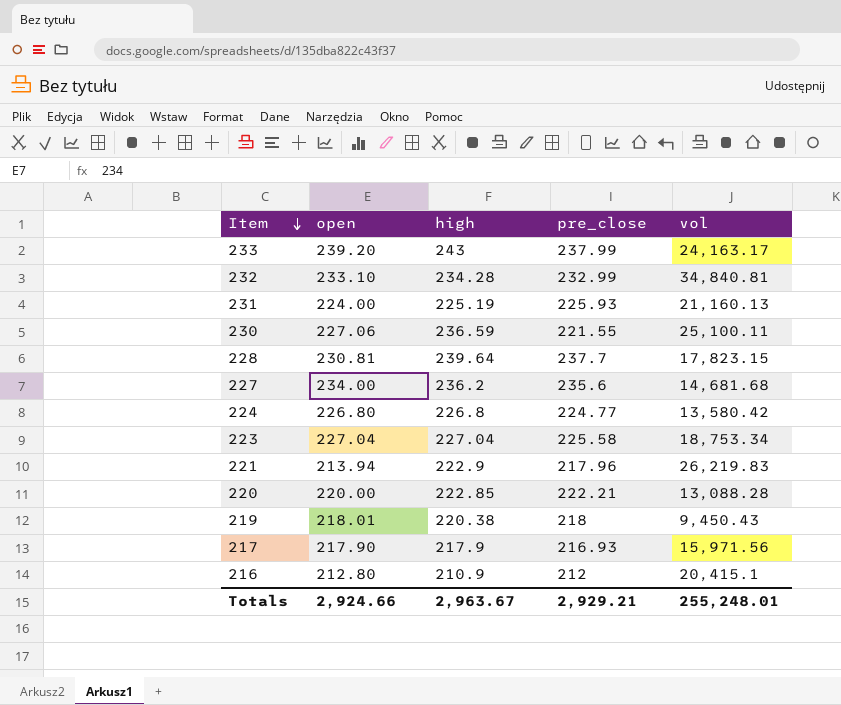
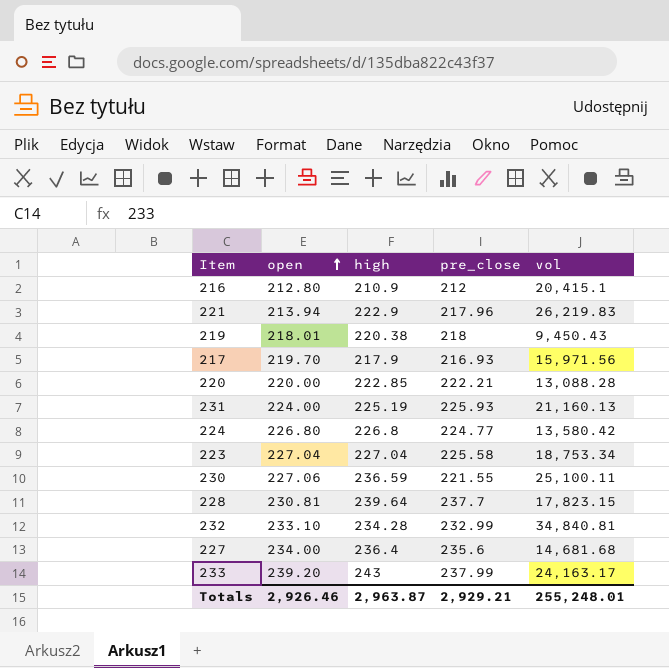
row order: Item descending -> open ascending
217 | open: 217.90 -> 219.70
227 | high: 236.2 -> 236.4
Totals | open: 2,924.66 -> 2,926.46
Totals | high: 2,963.67 -> 2,963.87

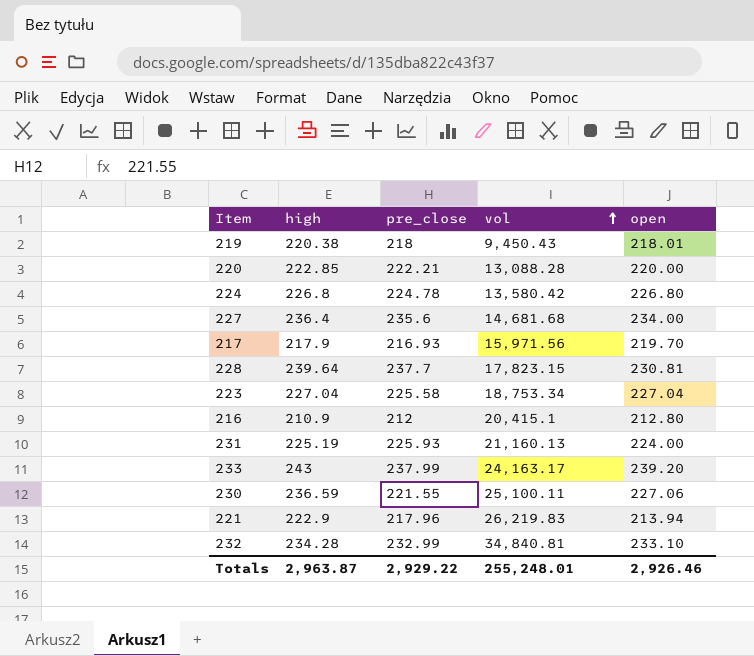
row order: open ascending -> vol ascending
column open | position: 2 -> 5
224 | pre_close: 224.77 -> 224.78
Totals | pre_close: 2,929.21 -> 2,929.22

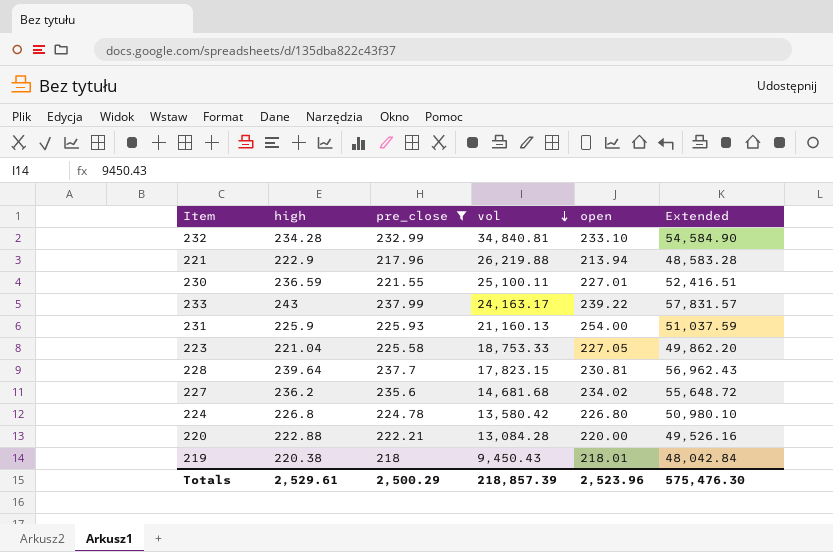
filter: none -> pre_close >= 217.96
row order: vol ascending -> vol descending
column Extended | formula: none -> [high] * [pre_close]
221 | vol: 26,219.83 -> 26,219.88
230 | open: 227.06 -> 227.01
233 | open: 239.20 -> 239.22
231 | high: 225.19 -> 225.9
231 | open: 224.00 -> 254.00
223 | high: 227.04 -> 221.04
223 | vol: 18,753.34 -> 18,753.33
223 | open: 227.04 -> 227.05
227 | high: 236.4 -> 236.2
227 | open: 234.00 -> 234.02
220 | high: 222.85 -> 222.88
220 | vol: 13,088.28 -> 13,084.28
Totals | high: 2,963.87 -> 2,529.61
Totals | pre_close: 2,929.22 -> 2,500.29
Totals | vol: 255,248.01 -> 218,857.39
Totals | open: 2,926.46 -> 2,523.96

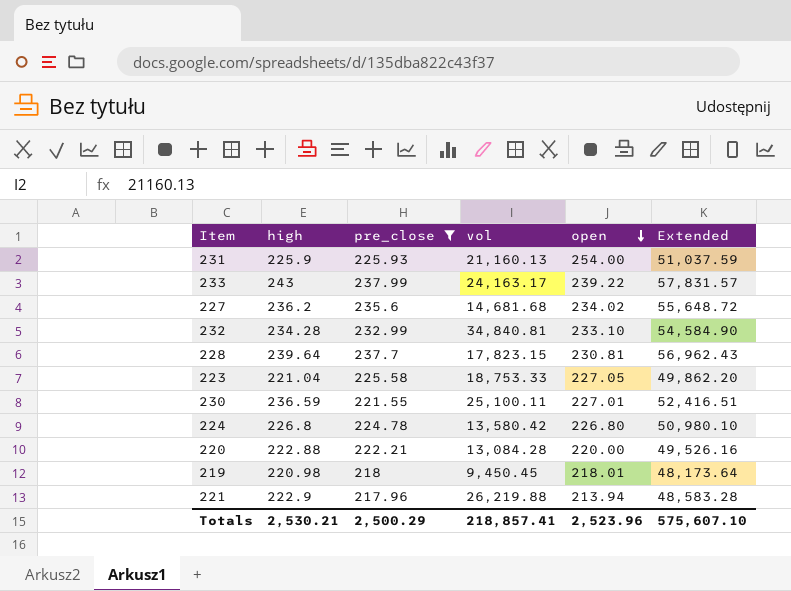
row order: vol descending -> open descending
219 | high: 220.38 -> 220.98
219 | vol: 9,450.43 -> 9,450.45
219 | Extended: 48,042.84 -> 48,173.64
Totals | high: 2,529.61 -> 2,530.21
Totals | vol: 218,857.39 -> 218,857.41
Totals | Extended: 575,476.30 -> 575,607.10

